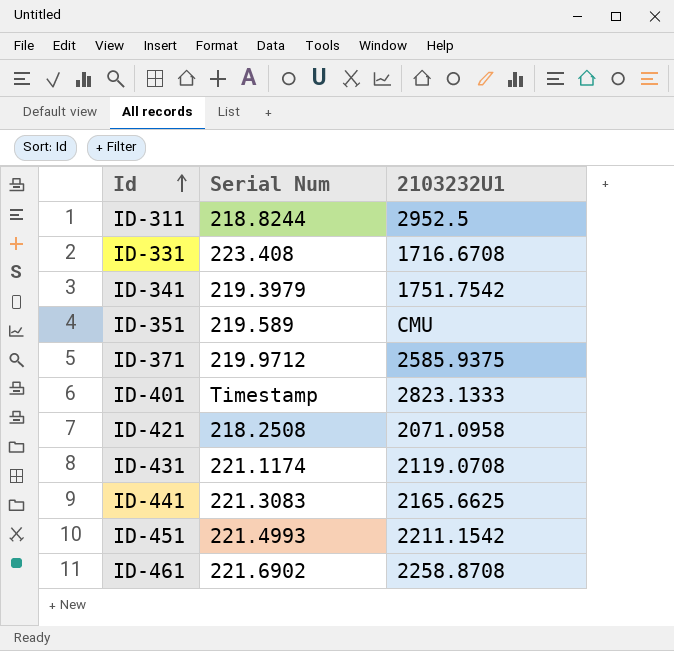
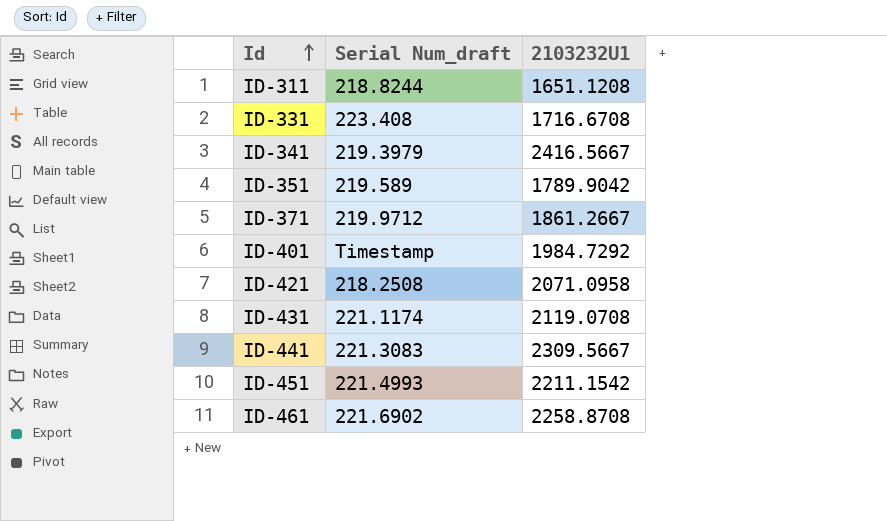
column name: Serial Num -> Serial Num_draft
ID-311 | 2103232U1: 2952.5 -> 1651.1208
ID-341 | 2103232U1: 1751.7542 -> 2416.5667
ID-351 | 2103232U1: CMU -> 1789.9042
ID-371 | 2103232U1: 2585.9375 -> 1861.2667
ID-401 | 2103232U1: 2823.1333 -> 1984.7292
ID-441 | 2103232U1: 2165.6625 -> 2309.5667

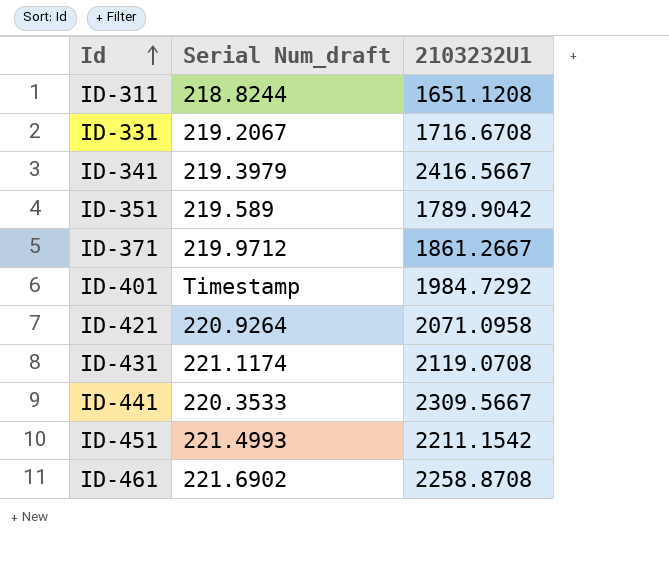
ID-331 | Serial Num_draft: 223.408 -> 219.2067
ID-421 | Serial Num_draft: 218.2508 -> 220.9264
ID-441 | Serial Num_draft: 221.3083 -> 220.3533

